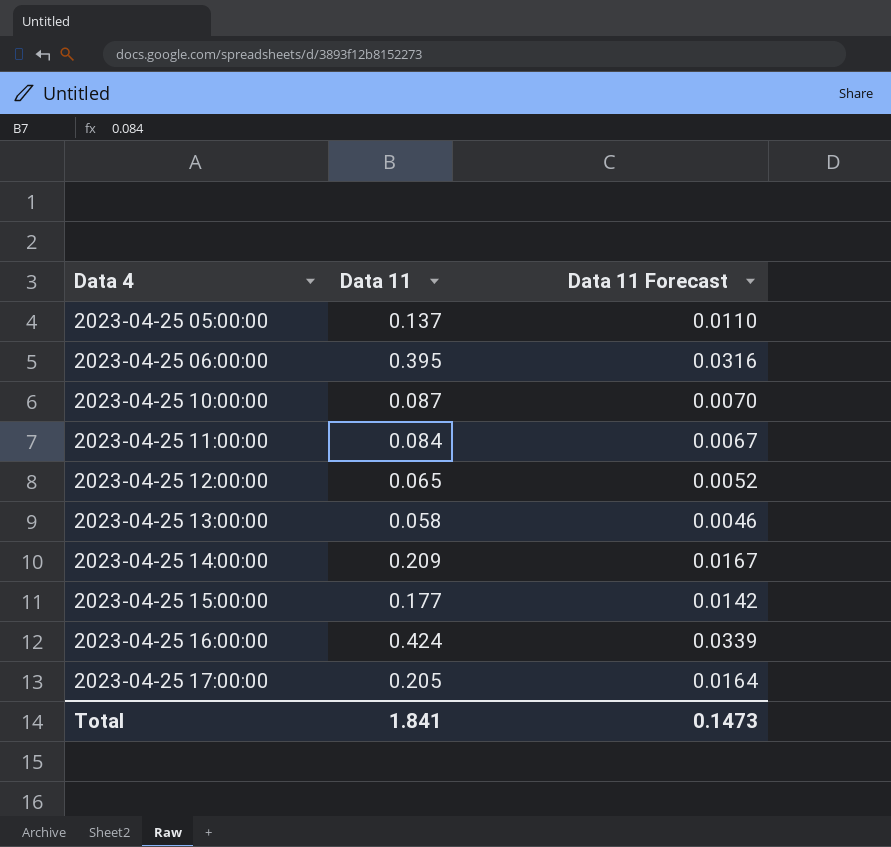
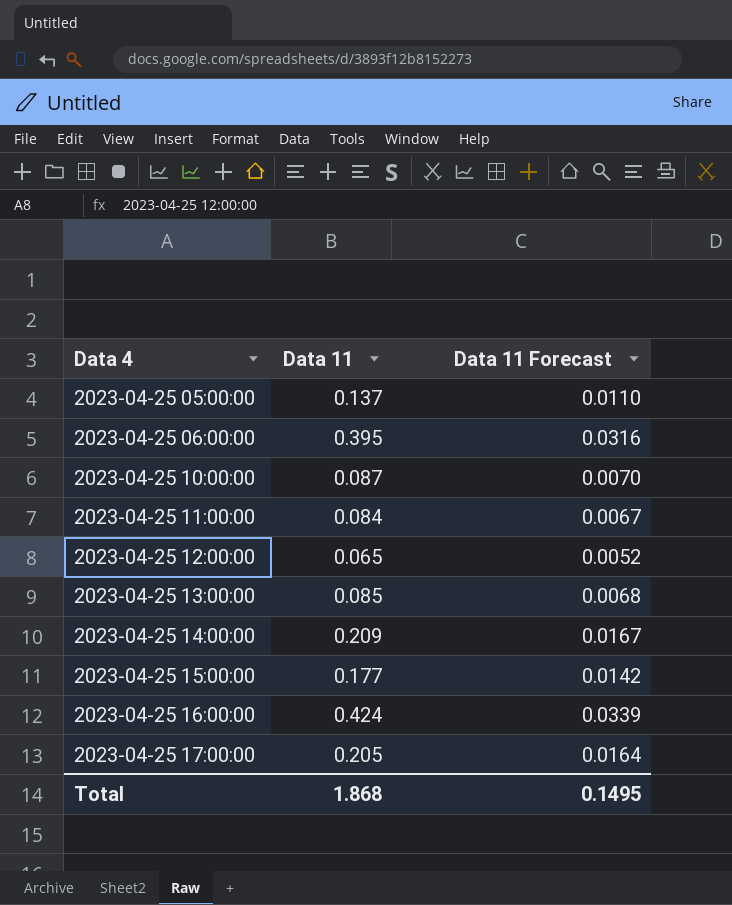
2023-04-25 13:00:00 | Data 11: 0.058 -> 0.085
2023-04-25 13:00:00 | Data 11 Forecast: 0.0046 -> 0.0068
Total | Data 11: 1.841 -> 1.868
Total | Data 11 Forecast: 0.1473 -> 0.1495

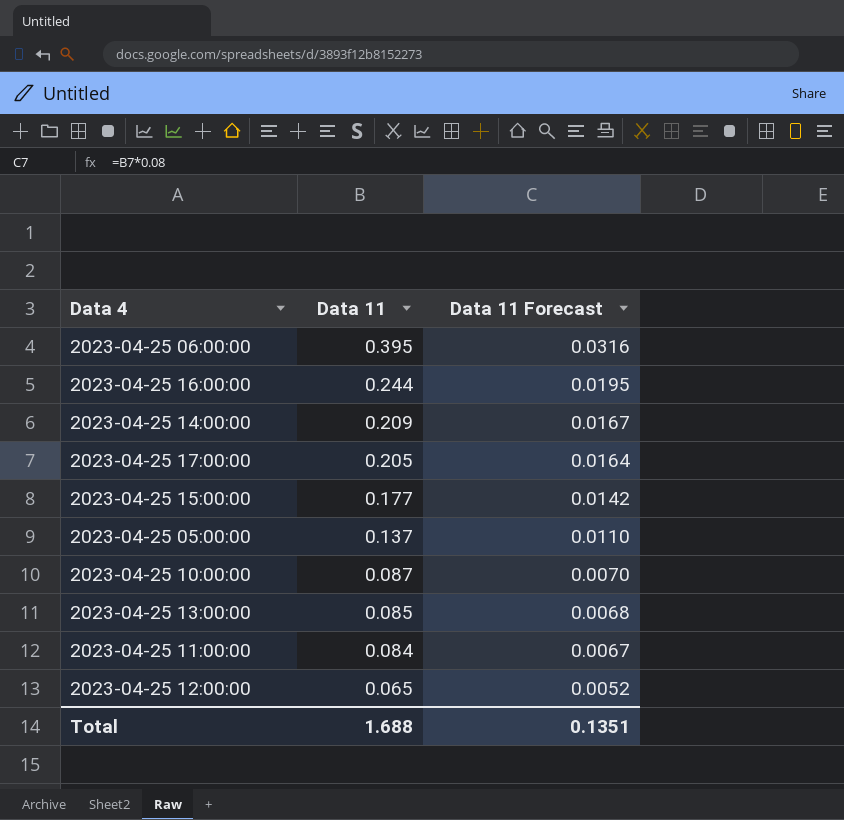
row order: Data 4 ascending -> Data 11 descending
2023-04-25 16:00:00 | Data 11: 0.424 -> 0.244
2023-04-25 16:00:00 | Data 11 Forecast: 0.0339 -> 0.0195
Total | Data 11: 1.868 -> 1.688
Total | Data 11 Forecast: 0.1495 -> 0.1351

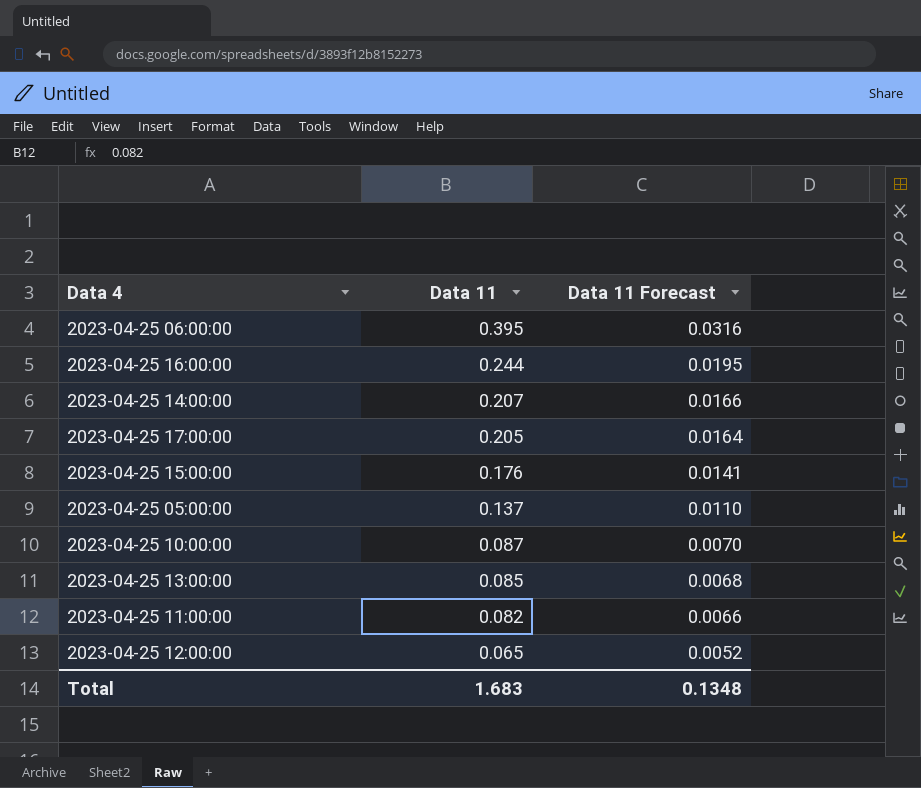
2023-04-25 14:00:00 | Data 11: 0.209 -> 0.207
2023-04-25 14:00:00 | Data 11 Forecast: 0.0167 -> 0.0166
2023-04-25 15:00:00 | Data 11: 0.177 -> 0.176
2023-04-25 15:00:00 | Data 11 Forecast: 0.0142 -> 0.0141
2023-04-25 11:00:00 | Data 11: 0.084 -> 0.082
2023-04-25 11:00:00 | Data 11 Forecast: 0.0067 -> 0.0066
Total | Data 11: 1.688 -> 1.683
Total | Data 11 Forecast: 0.1351 -> 0.1348

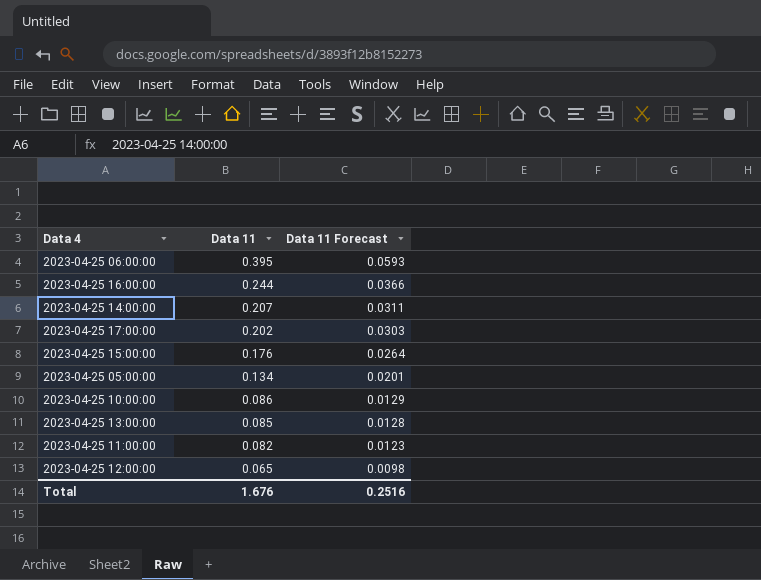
column Data 11 Forecast | formula: [Data 11] * 0.08 -> [Data 11] * 0.15
2023-04-25 17:00:00 | Data 11: 0.205 -> 0.202
2023-04-25 05:00:00 | Data 11: 0.137 -> 0.134
2023-04-25 10:00:00 | Data 11: 0.087 -> 0.086
Total | Data 11: 1.683 -> 1.676
Total | Data 11 Forecast: 0.1348 -> 0.2516

